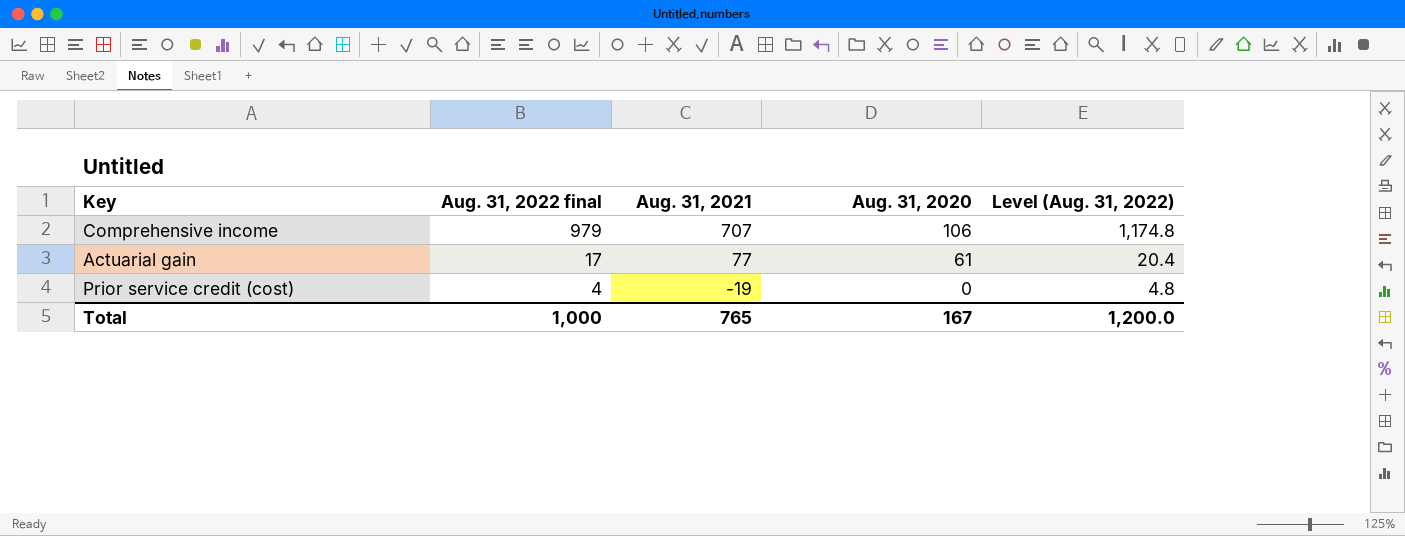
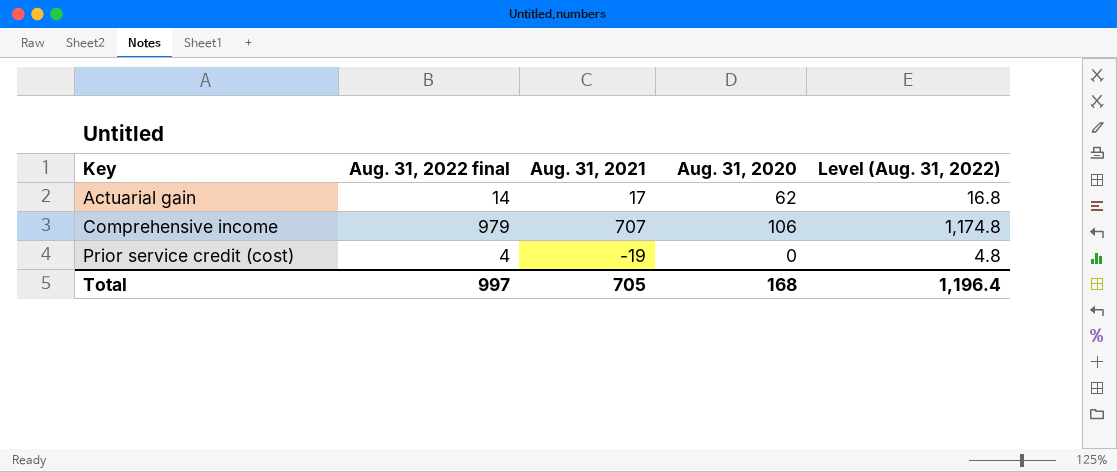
row order: Aug. 31, 2022 final descending -> Key ascending
Actuarial gain | Aug. 31, 2022 final: 17 -> 14
Actuarial gain | Aug. 31, 2021: 77 -> 17
Actuarial gain | Aug. 31, 2020: 61 -> 62
Actuarial gain | Level (Aug. 31, 2022): 20.4 -> 16.8
Total | Aug. 31, 2022 final: 1,000 -> 997
Total | Aug. 31, 2021: 765 -> 705
Total | Aug. 31, 2020: 167 -> 168
Total | Level (Aug. 31, 2022): 1,200.0 -> 1,196.4

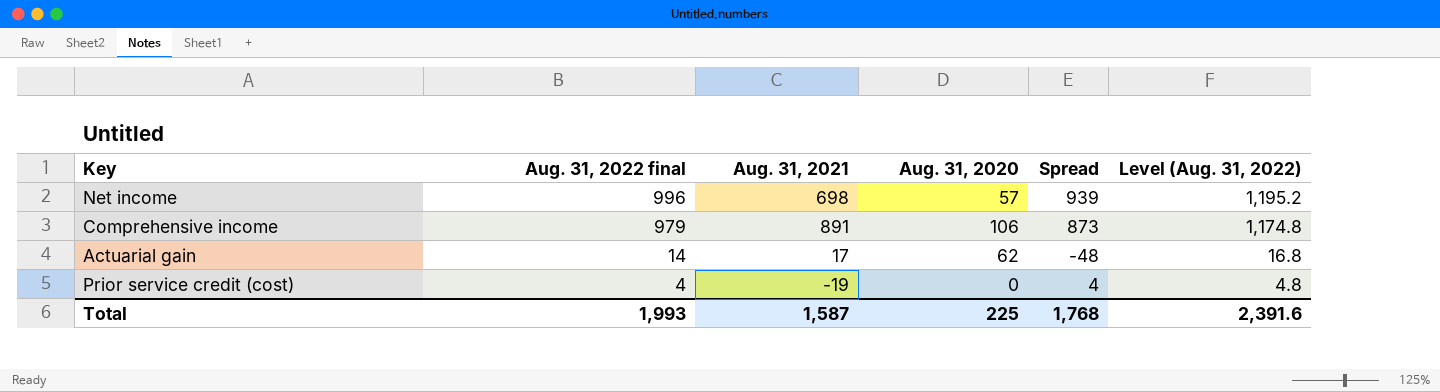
row order: Key ascending -> Aug. 31, 2022 final descending
column Spread | formula: none -> [Aug. 31, 2022 final] - [Aug. 31, 2020]
row Net income: none -> 996 | 698 | 57 | 939 | 1,195.2
Comprehensive income | Aug. 31, 2021: 707 -> 891
Total | Aug. 31, 2022 final: 997 -> 1,993
Total | Aug. 31, 2021: 705 -> 1,587
Total | Aug. 31, 2020: 168 -> 225
Total | Level (Aug. 31, 2022): 1,196.4 -> 2,391.6

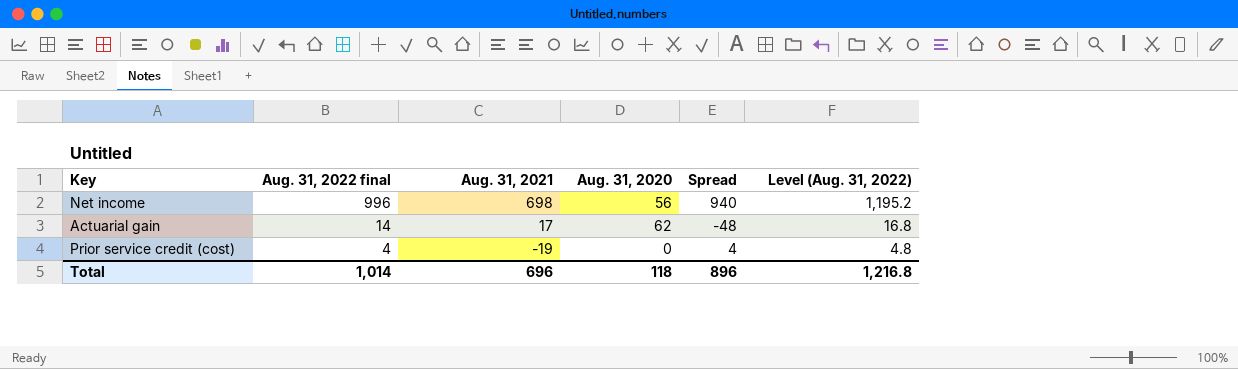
row Comprehensive income: 979 | 891 | 106 | 873 | 1,174.8 -> none
Net income | Aug. 31, 2020: 57 -> 56
Net income | Spread: 939 -> 940
Total | Aug. 31, 2022 final: 1,993 -> 1,014
Total | Aug. 31, 2021: 1,587 -> 696
Total | Aug. 31, 2020: 225 -> 118
Total | Spread: 1,768 -> 896
Total | Level (Aug. 31, 2022): 2,391.6 -> 1,216.8

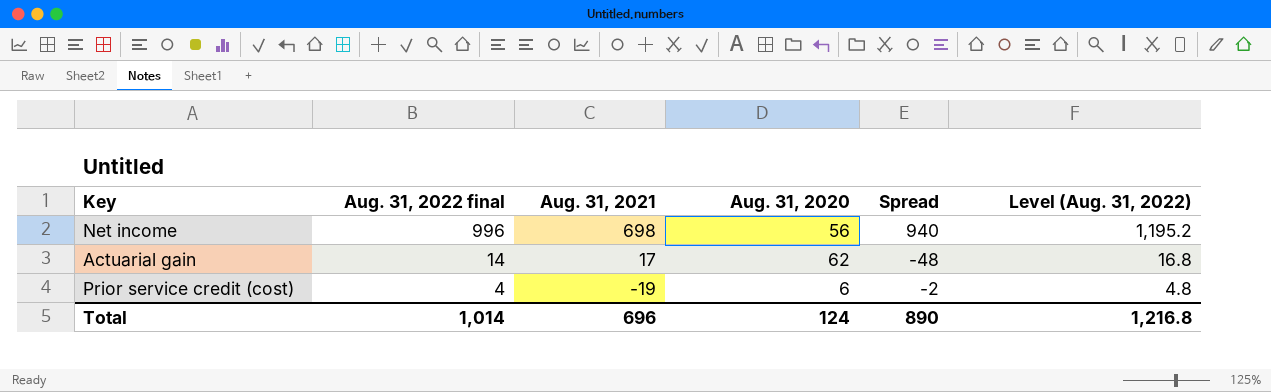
Prior service credit (cost) | Aug. 31, 2020: 0 -> 6
Prior service credit (cost) | Spread: 4 -> -2
Total | Aug. 31, 2020: 118 -> 124
Total | Spread: 896 -> 890

